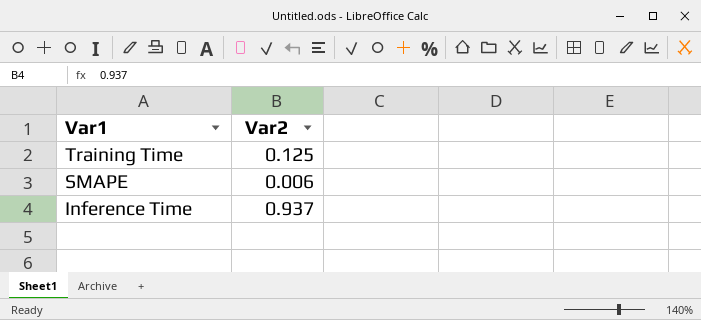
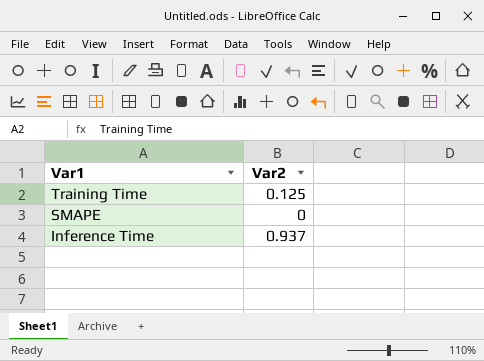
SMAPE | Var2: 0.006 -> 0

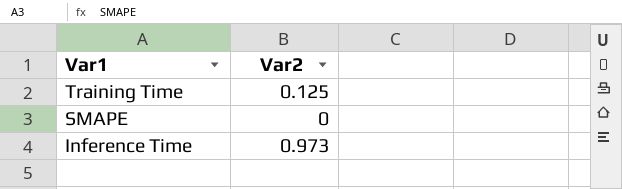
Inference Time | Var2: 0.937 -> 0.973

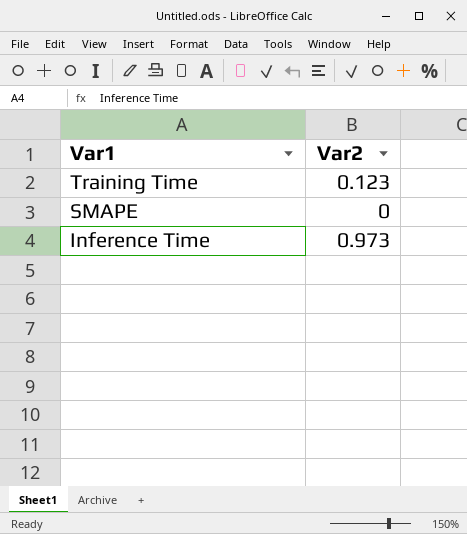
Training Time | Var2: 0.125 -> 0.123

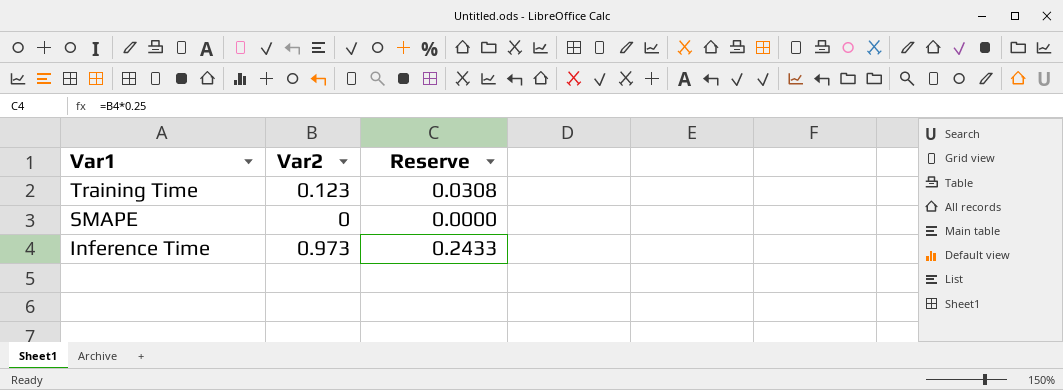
column Reserve | formula: none -> [Var2] * 0.25

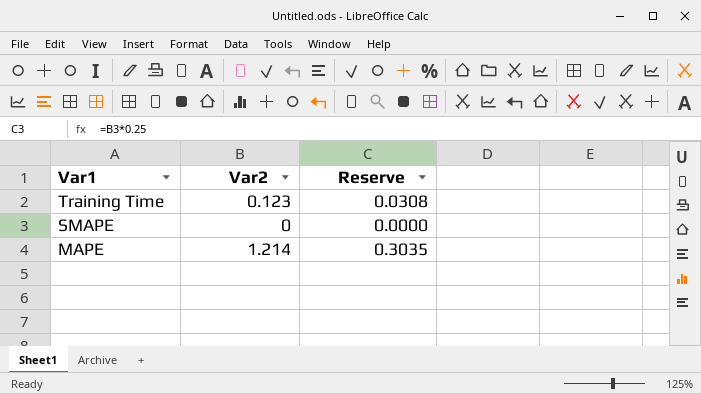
row Inference Time: 0.973 | 0.2433 -> none
row MAPE: none -> 1.214 | 0.3035

